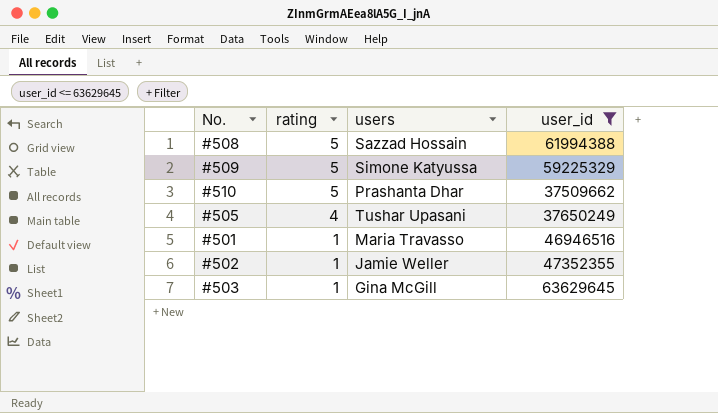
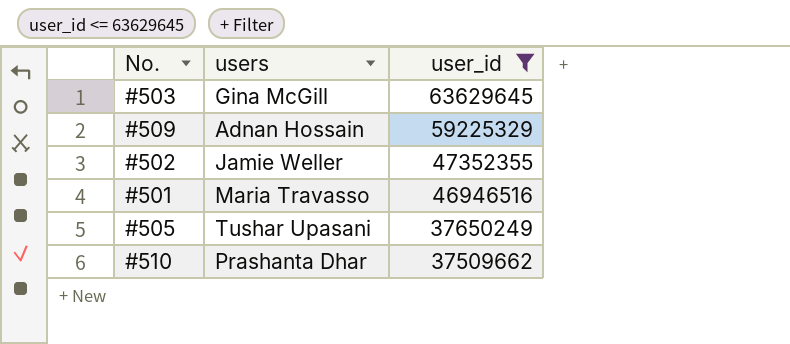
row order: rating descending -> user_id descending
column rating | position: 2 -> none
row #508: 5 | Sazzad Hossain | 61994388 -> none
#509 | users: Simone Katyussa -> Adnan Hossain

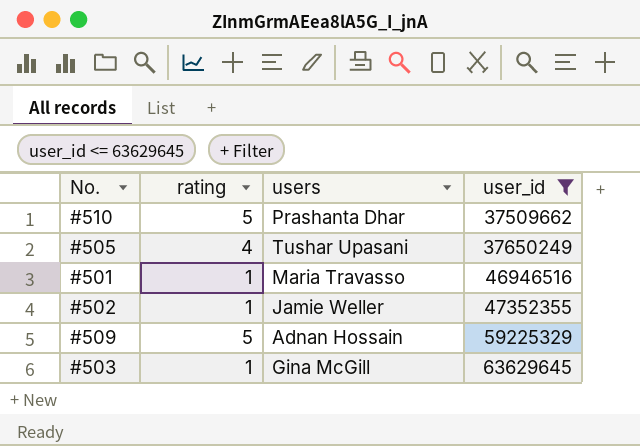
row order: user_id descending -> user_id ascending
column rating | position: none -> 2

